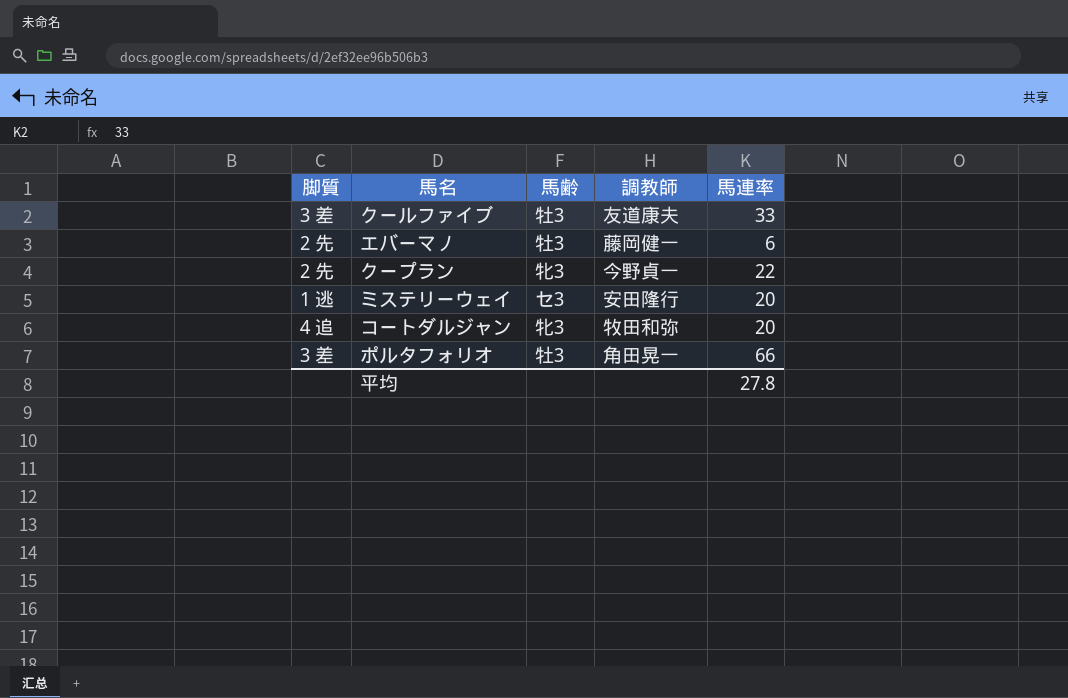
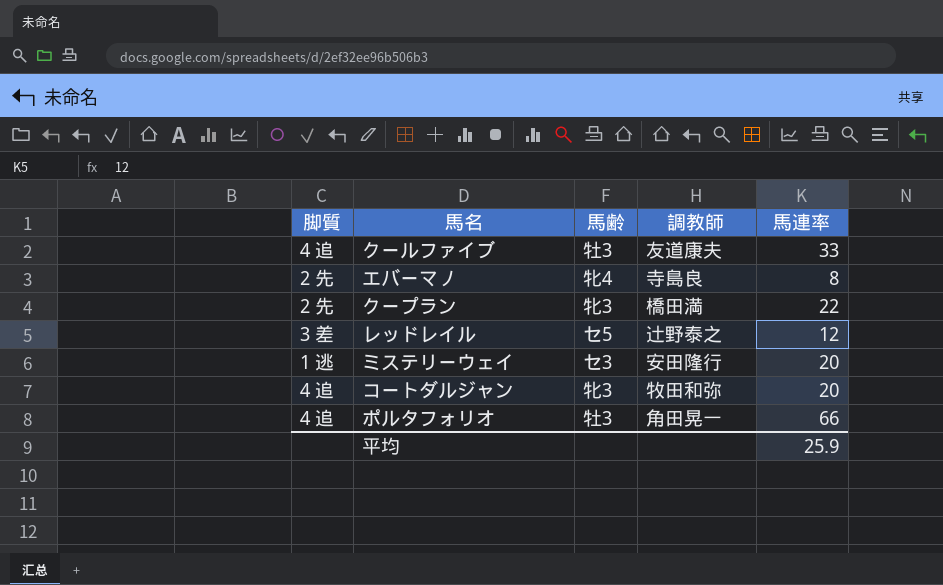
クールファイブ | 脚質: 3 差 -> 4 追
エバーマノ | 馬齢: 牡3 -> 牝4
エバーマノ | 調教師: 藤岡健一 -> 寺島良
エバーマノ | 馬連率: 6 -> 8
クープラン | 調教師: 今野貞一 -> 橋田満
row レッドレイル: none -> 3 差 | セ5 | 辻野泰之 | 12
ポルタフォリオ | 脚質: 3 差 -> 4 追
平均 | 馬連率: 27.8 -> 25.9

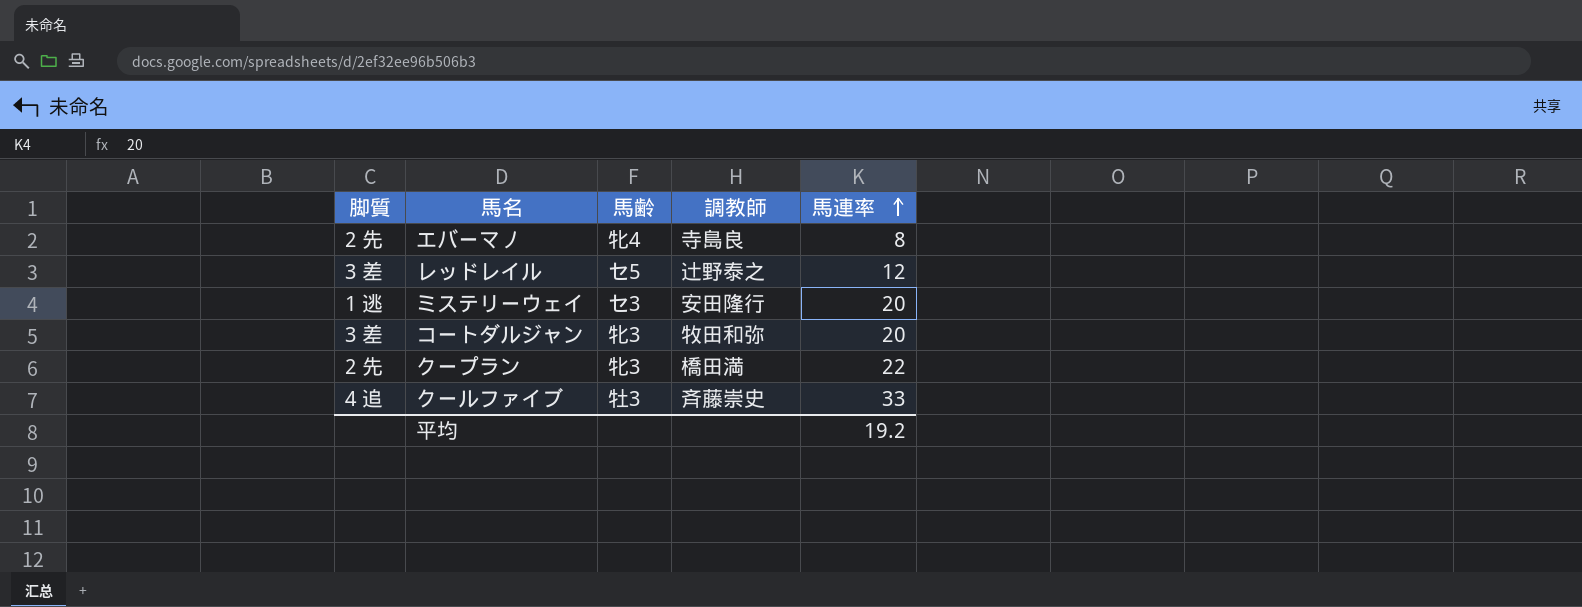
row order: none -> 馬連率 ascending
row ポルタフォリオ: 4 追 | 牡3 | 角田晃一 | 66 -> none
コートダルジャン | 脚質: 4 追 -> 3 差
クールファイブ | 調教師: 友道康夫 -> 斉藤崇史
平均 | 馬連率: 25.9 -> 19.2

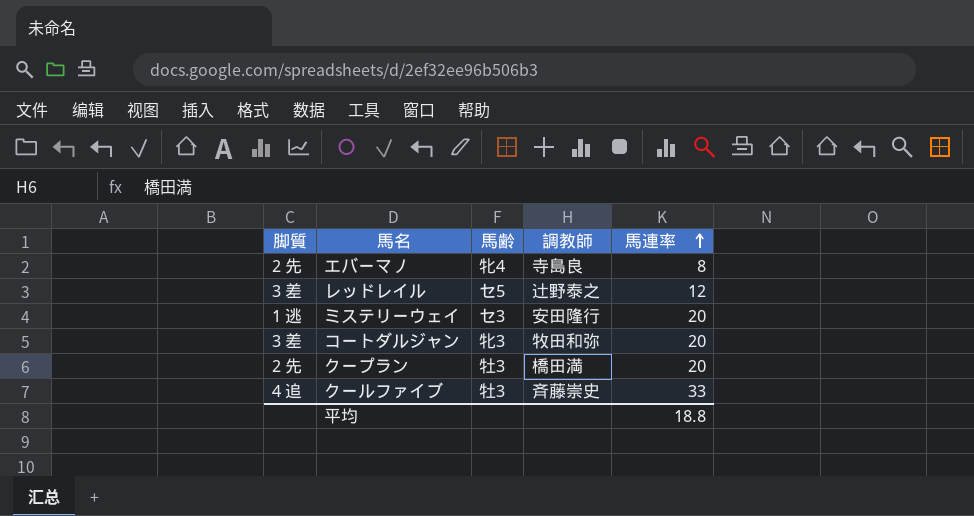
クープラン | 馬齢: 牝3 -> 牡3
クープラン | 馬連率: 22 -> 20
平均 | 馬連率: 19.2 -> 18.8

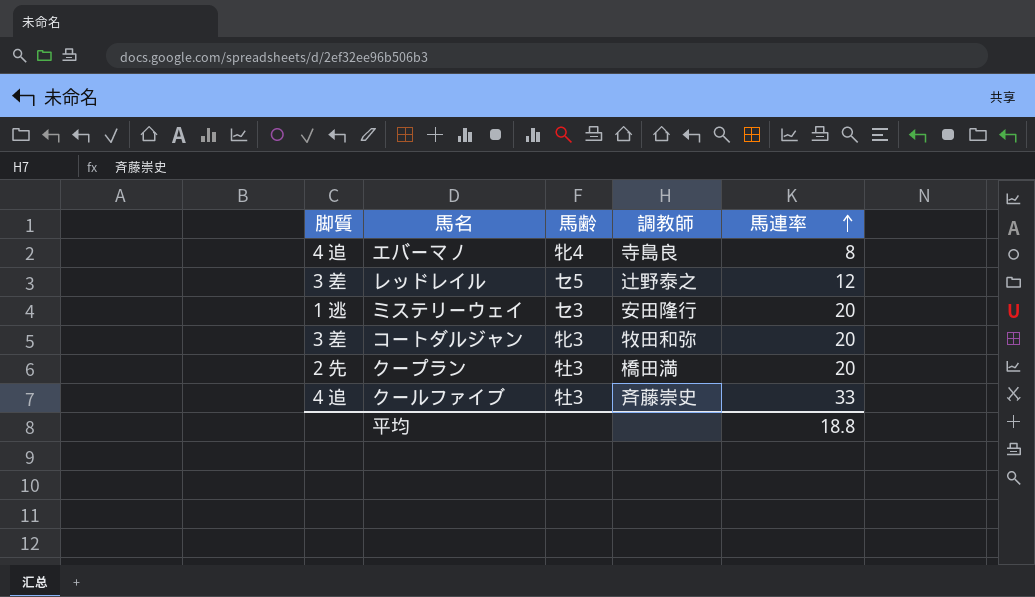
エバーマノ | 脚質: 2 先 -> 4 追

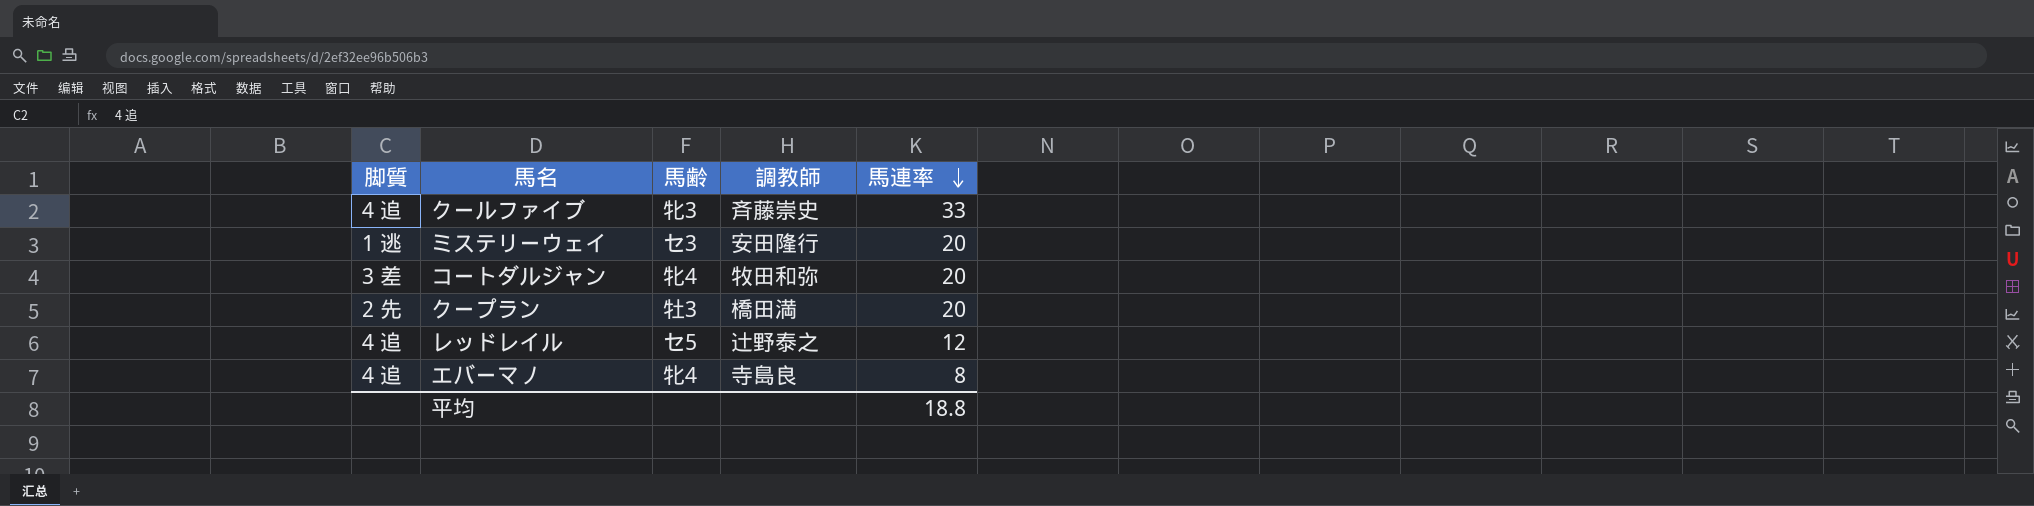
row order: 馬連率 ascending -> 馬連率 descending
クールファイブ | 馬齢: 牡3 -> 牝3
コートダルジャン | 馬齢: 牝3 -> 牝4
レッドレイル | 脚質: 3 差 -> 4 追

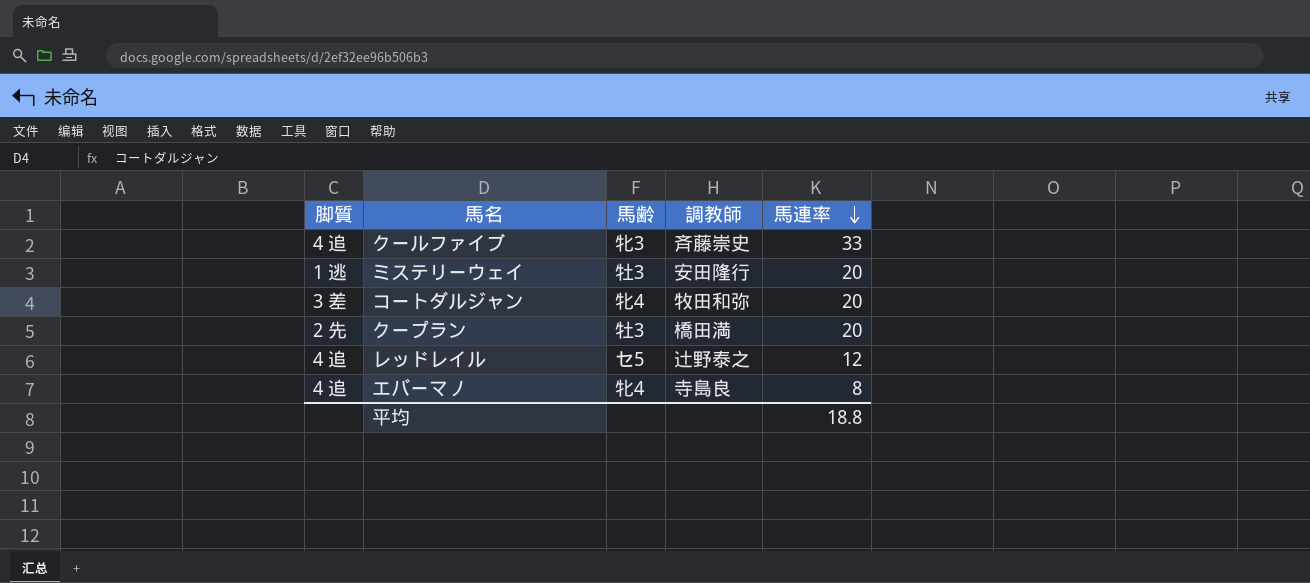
ミステリーウェイ | 馬齢: セ3 -> 牡3

